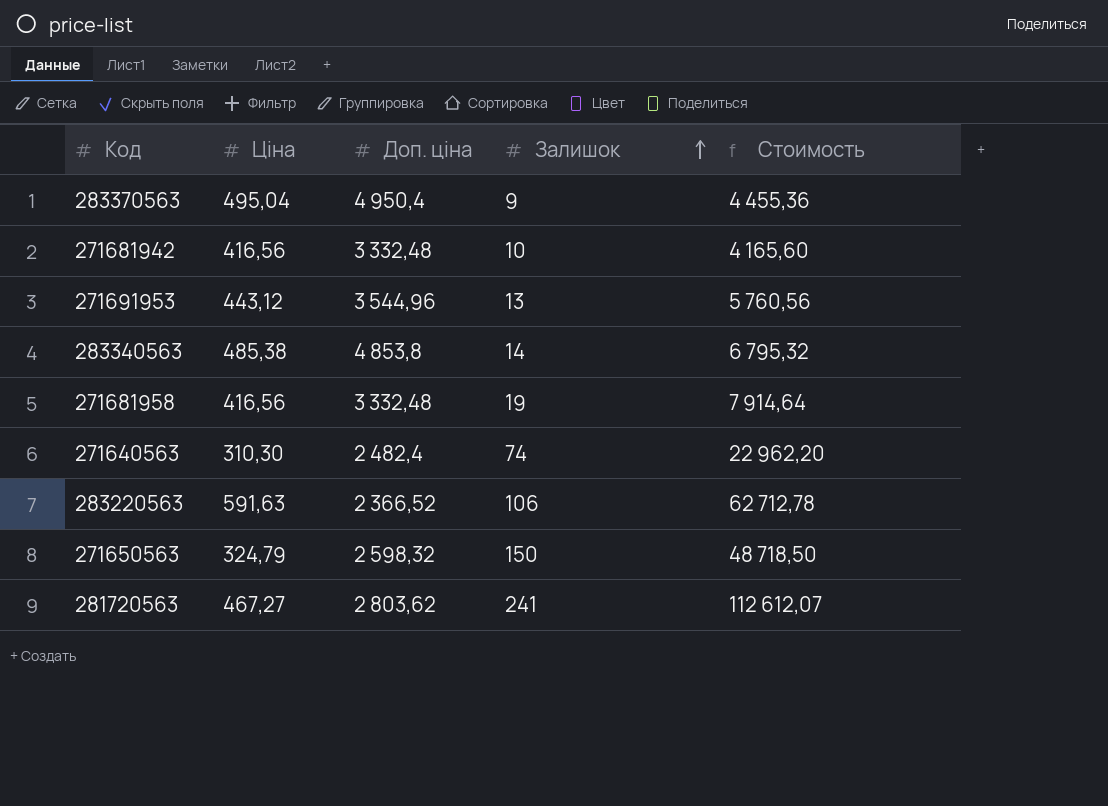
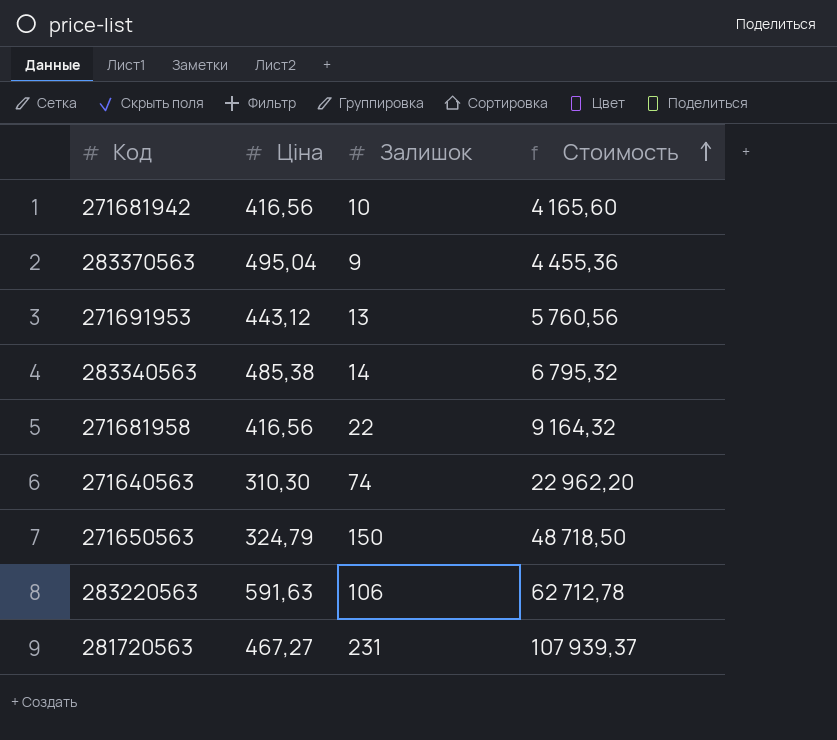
row order: Залишок ascending -> Стоимость ascending
column Доп. ціна | position: 3 -> none
271681958 | Залишок: 19 -> 22
271681958 | Стоимость: 7 914,64 -> 9 164,32
281720563 | Залишок: 241 -> 231
281720563 | Стоимость: 112 612,07 -> 107 939,37

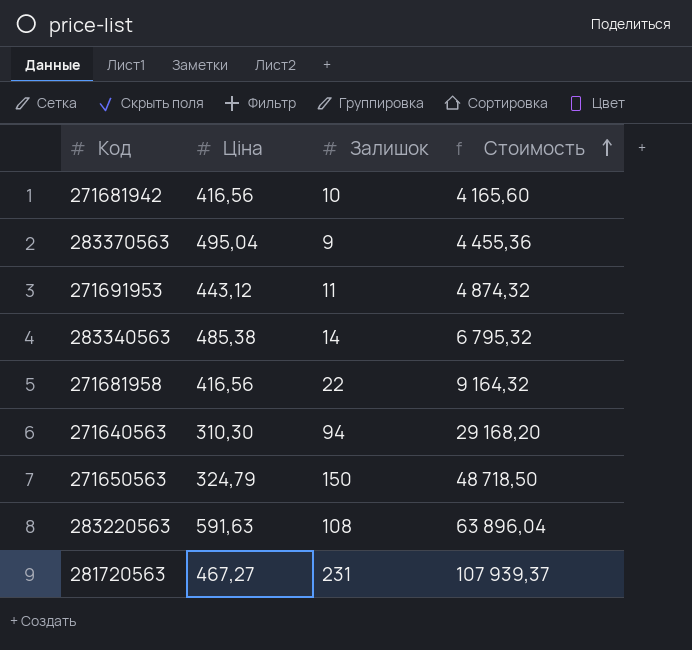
271691953 | Залишок: 13 -> 11
271691953 | Стоимость: 5 760,56 -> 4 874,32
271640563 | Залишок: 74 -> 94
271640563 | Стоимость: 22 962,20 -> 29 168,20
283220563 | Залишок: 106 -> 108
283220563 | Стоимость: 62 712,78 -> 63 896,04

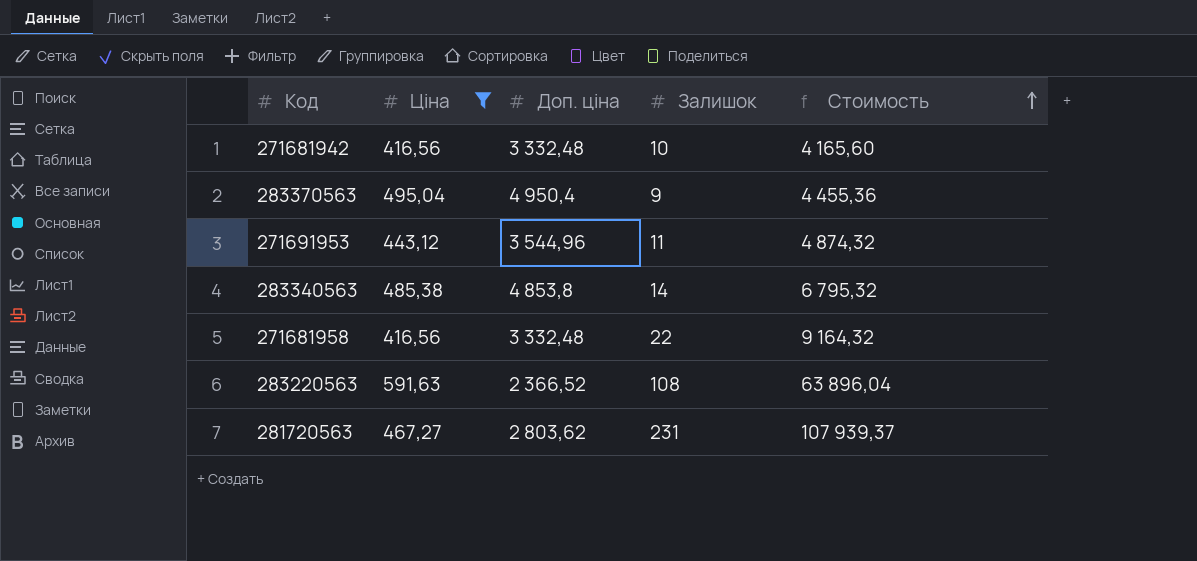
filter: none -> Ціна >= 416,56
column Доп. ціна | position: none -> 3

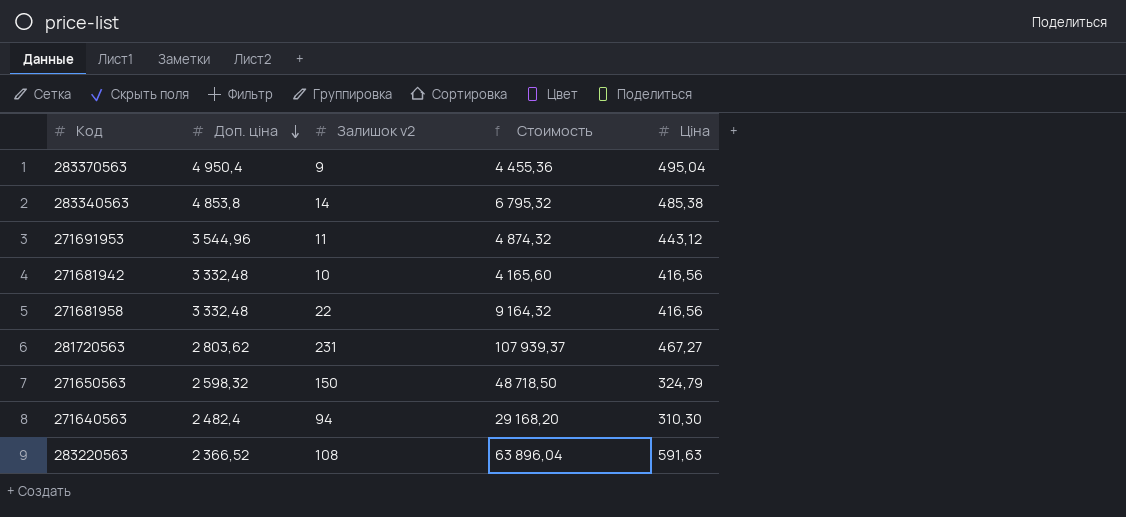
filter: Ціна >= 416,56 -> none
row order: Стоимость ascending -> Доп. ціна descending
column name: Залишок -> Залишок v2
column Ціна | position: 2 -> 5

